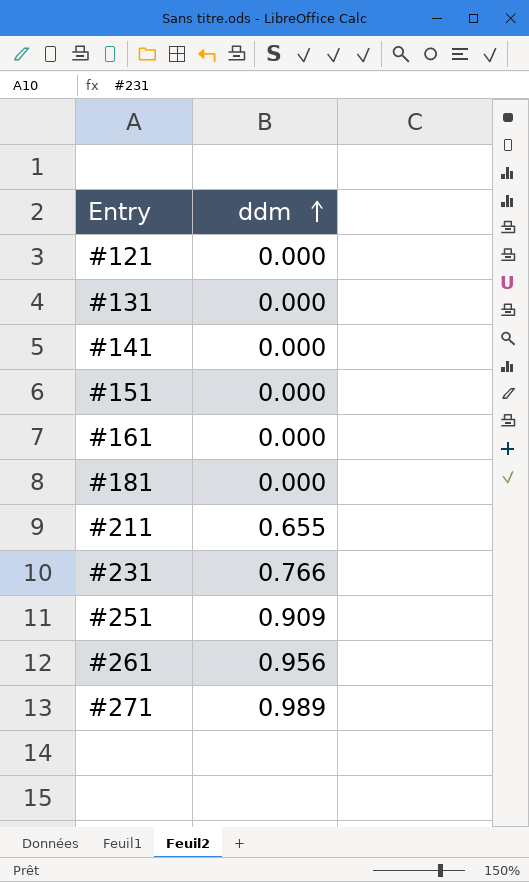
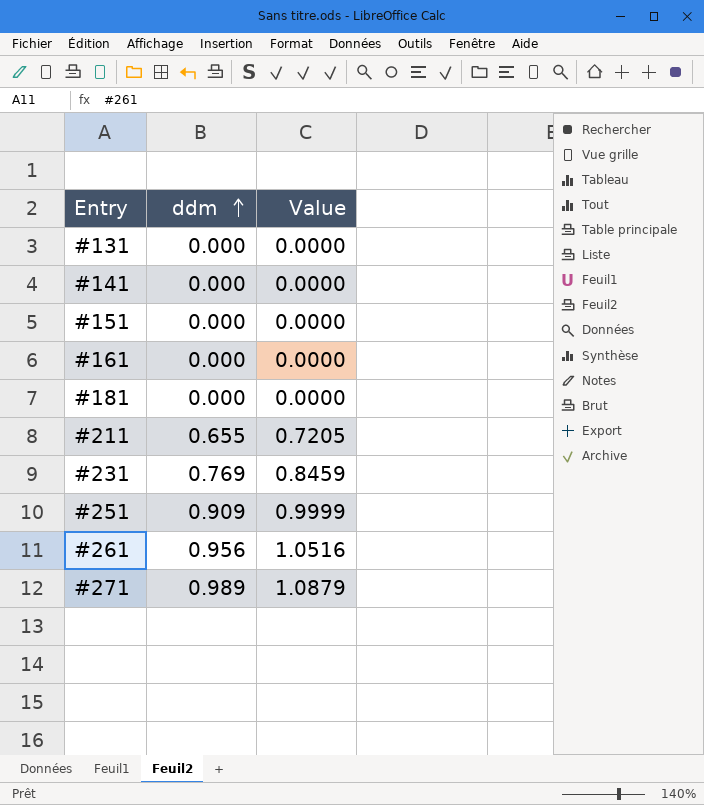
column Value | formula: none -> [ddm] * 1.1
row #121: 0.000 -> none
#231 | ddm: 0.766 -> 0.769

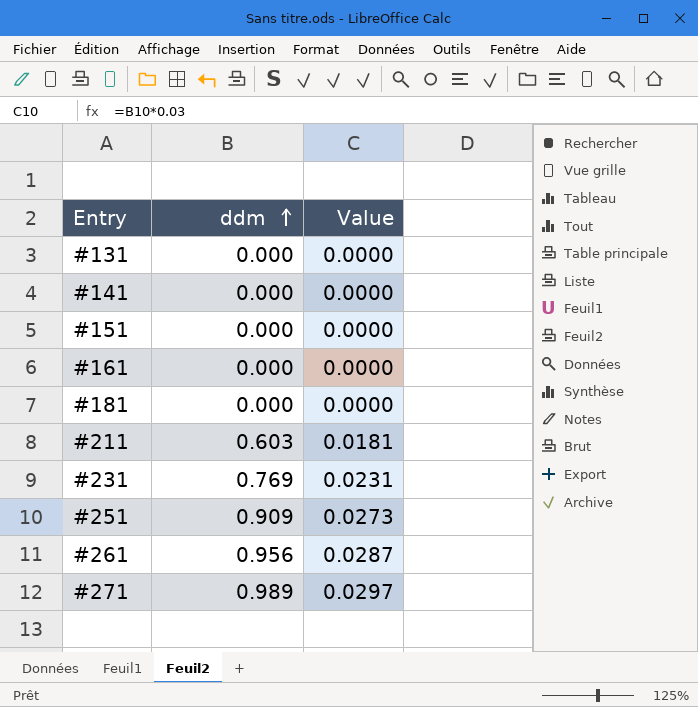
column Value | formula: [ddm] * 1.1 -> [ddm] * 0.03
#211 | ddm: 0.655 -> 0.603

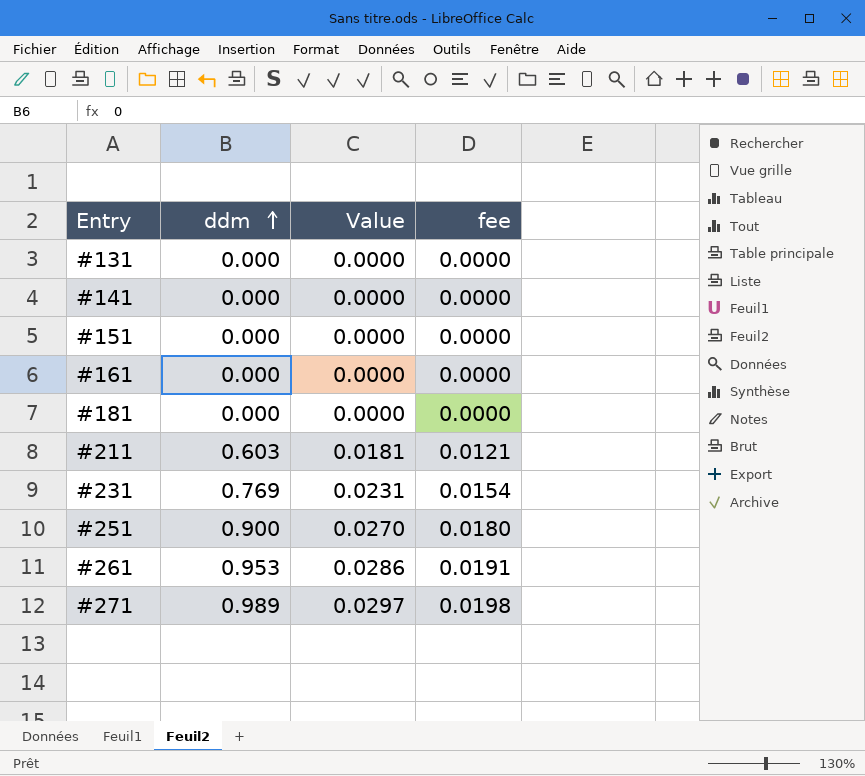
column fee | formula: none -> [ddm] * 0.02
#251 | ddm: 0.909 -> 0.900
#251 | Value: 0.0273 -> 0.0270
#261 | ddm: 0.956 -> 0.953
#261 | Value: 0.0287 -> 0.0286

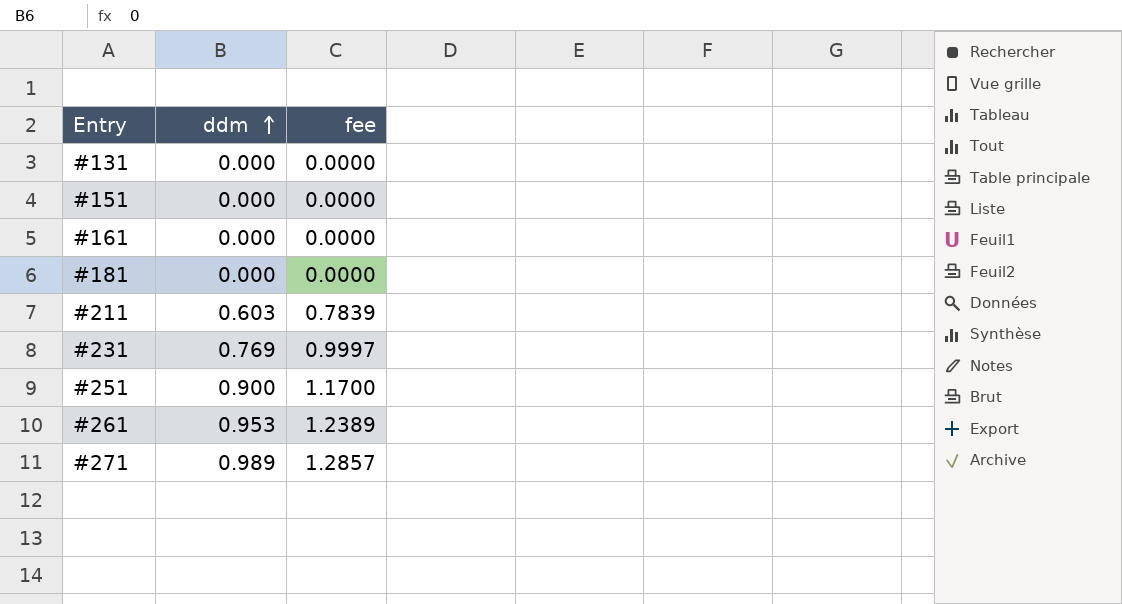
column Value | formula: [ddm] * 0.03 -> none
column fee | formula: [ddm] * 0.02 -> [ddm] * 1.3
row #141: 0.000 | 0.0000 | 0.0000 -> none

